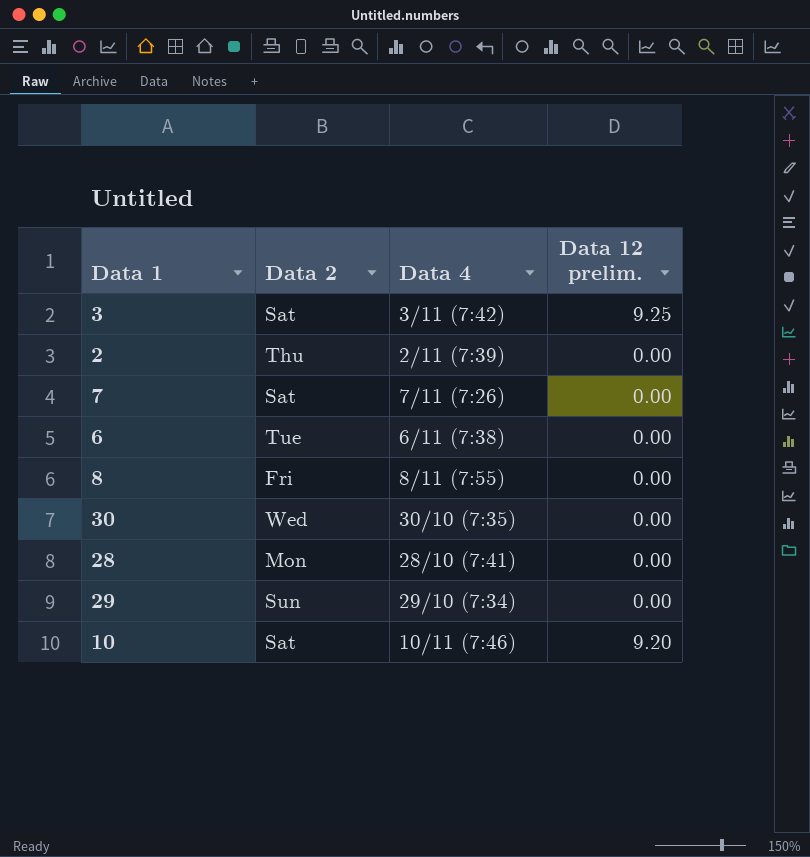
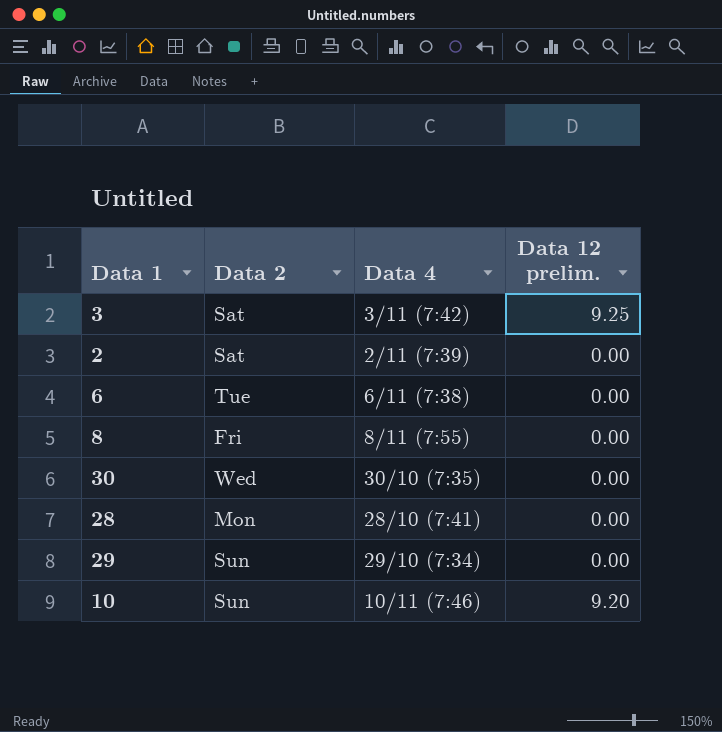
row 7: Sat | 7/11 (7:26) | 0.00 -> none
2 | Data 2: Thu -> Sat
10 | Data 2: Sat -> Sun

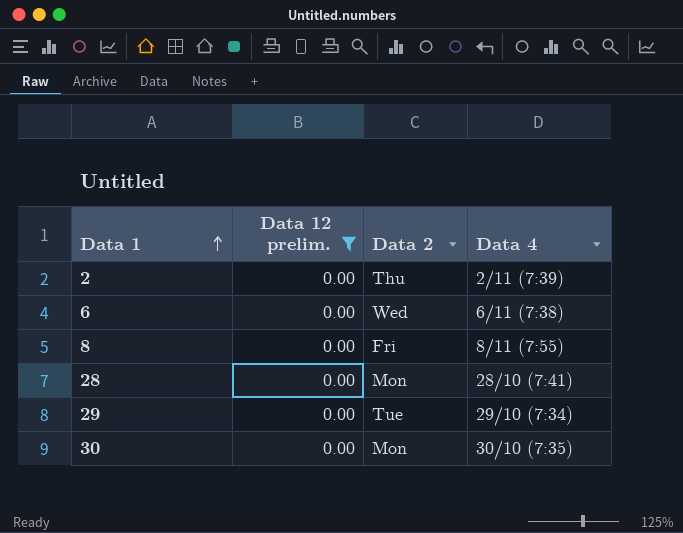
filter: none -> Data 12 prelim. = 0.00
row order: none -> Data 1 ascending
column Data 12 prelim. | position: 4 -> 2
2 | Data 2: Sat -> Thu
6 | Data 2: Tue -> Wed
29 | Data 2: Sun -> Tue
30 | Data 2: Wed -> Mon

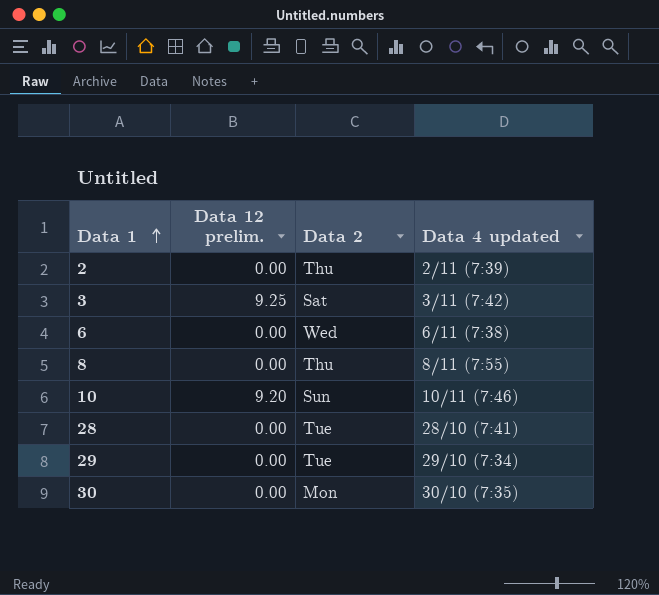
filter: Data 12 prelim. = 0.00 -> none
column name: Data 4 -> Data 4 updated
8 | Data 2: Fri -> Thu
28 | Data 2: Mon -> Tue

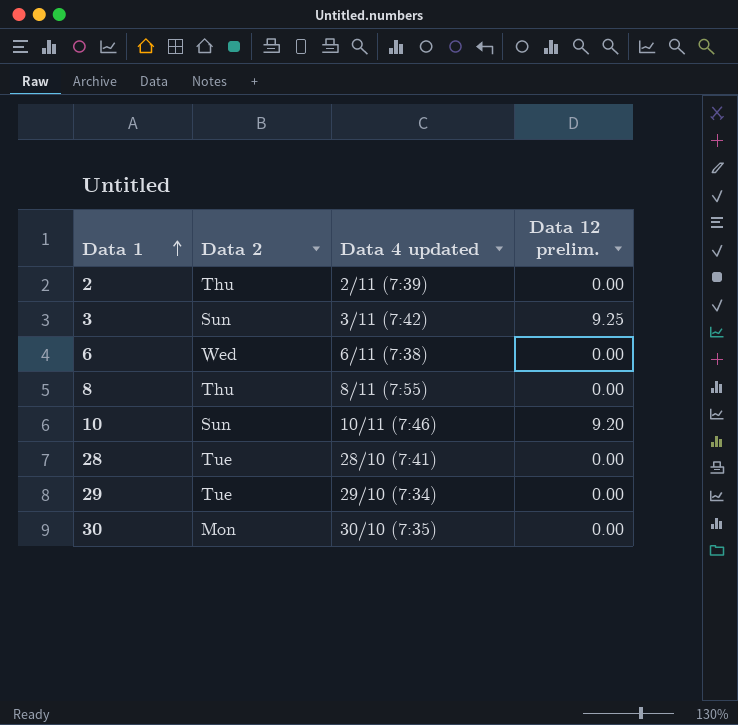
column Data 12 prelim. | position: 2 -> 4
3 | Data 2: Sat -> Sun

